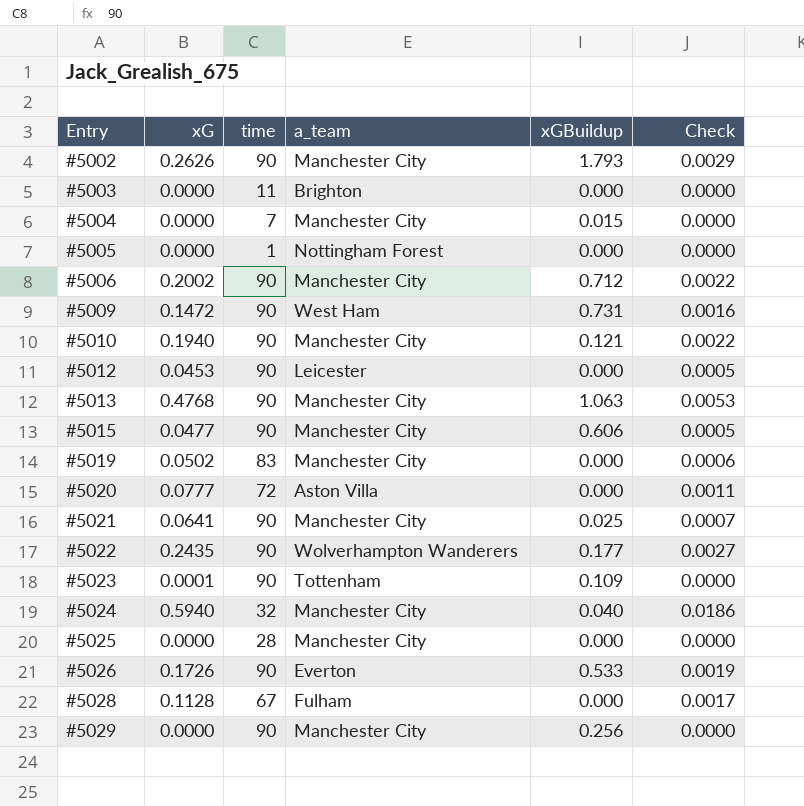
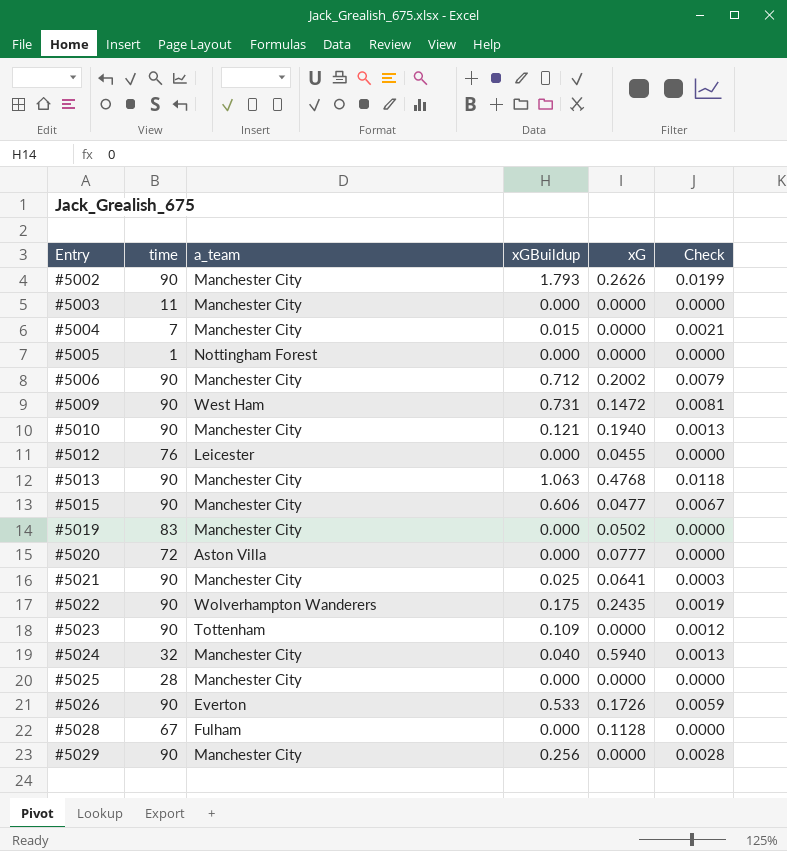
column xG | position: 2 -> 5
column Check | formula: [xG] / [time] -> [xGBuildup] / [time]
#5003 | a_team: Brighton -> Manchester City
#5012 | time: 90 -> 76
#5012 | xG: 0.0453 -> 0.0455
#5022 | xGBuildup: 0.177 -> 0.175
#5023 | xG: 0.0001 -> 0.0000

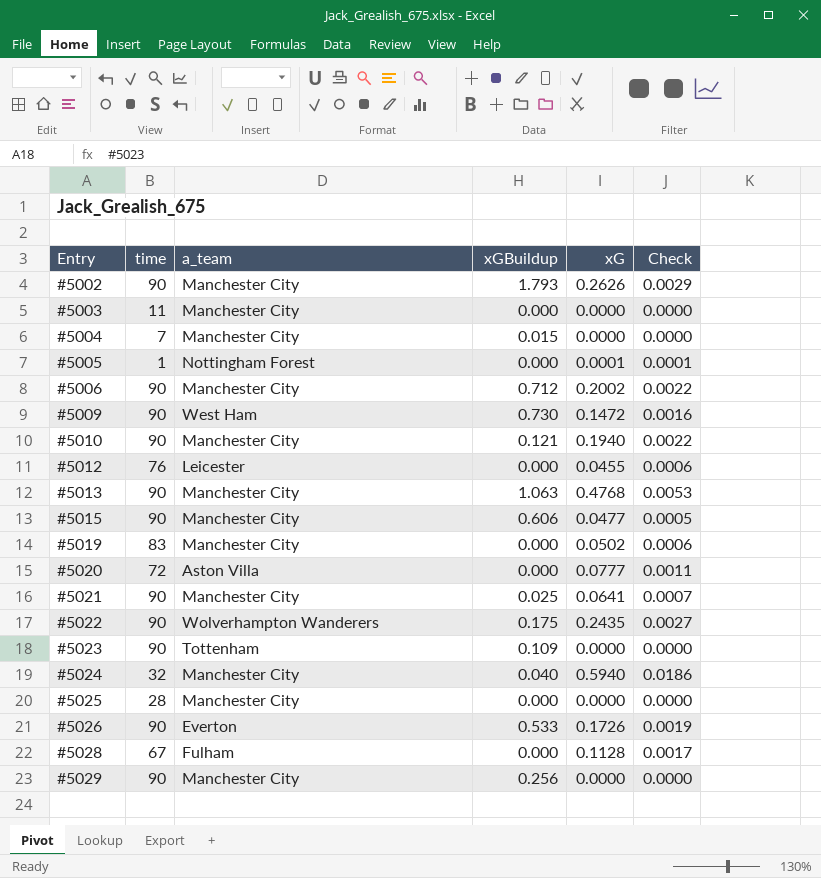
column Check | formula: [xGBuildup] / [time] -> [xG] / [time]
#5005 | xG: 0.0000 -> 0.0001
#5009 | xGBuildup: 0.731 -> 0.730

